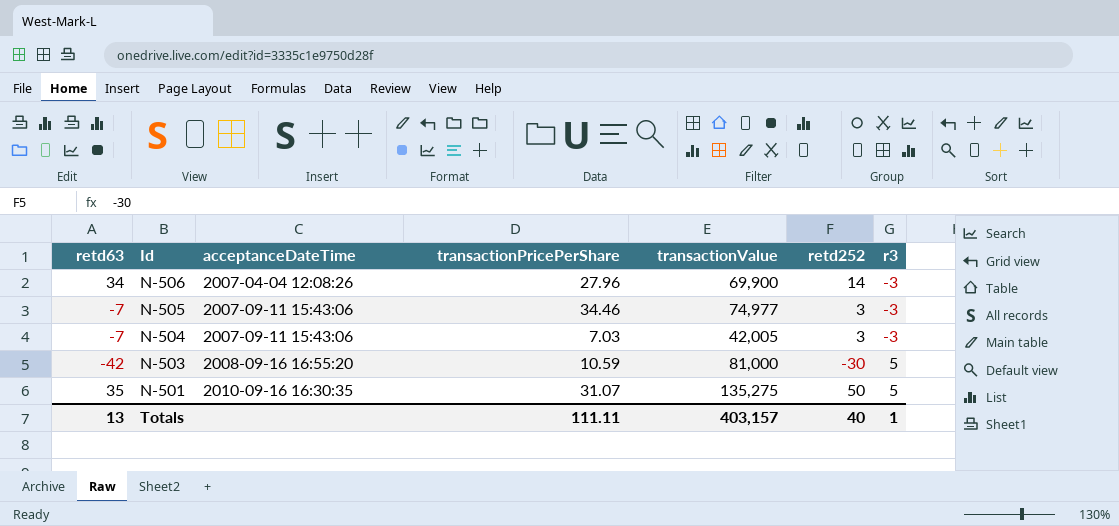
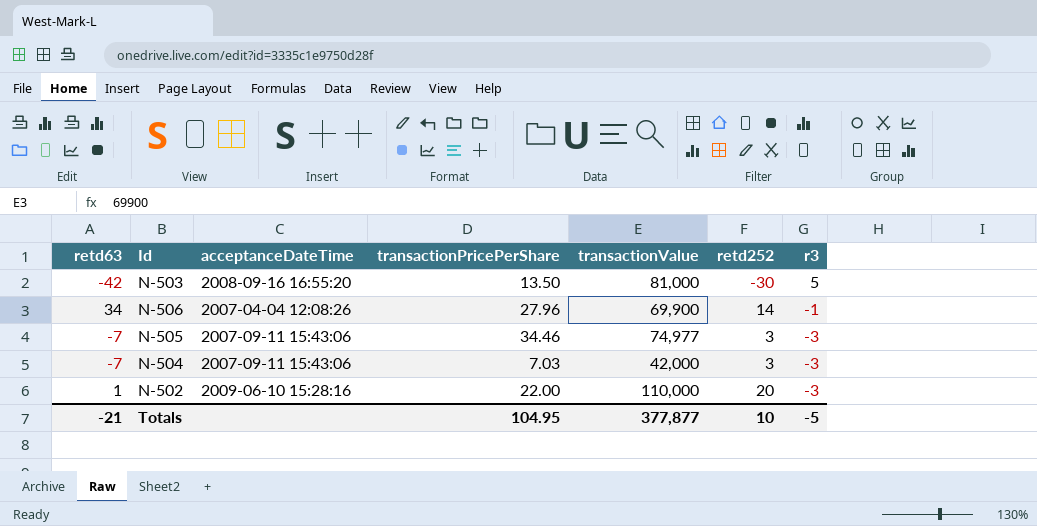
row order: Id descending -> r3 descending
row N-501: 35 | 2010-09-16 16:30:35 | 31.07 | 135,275 | 50 | 5 -> none
N-503 | transactionPricePerShare: 10.59 -> 13.50
N-506 | r3: -3 -> -1
N-504 | transactionValue: 42,005 -> 42,000
row N-502: none -> 1 | 2009-06-10 15:28:16 | 22.00 | 110,000 | 20 | -3
Totals | retd63: 13 -> -21
Totals | transactionPricePerShare: 111.11 -> 104.95
Totals | transactionValue: 403,157 -> 377,877
Totals | retd252: 40 -> 10
Totals | r3: 1 -> -5

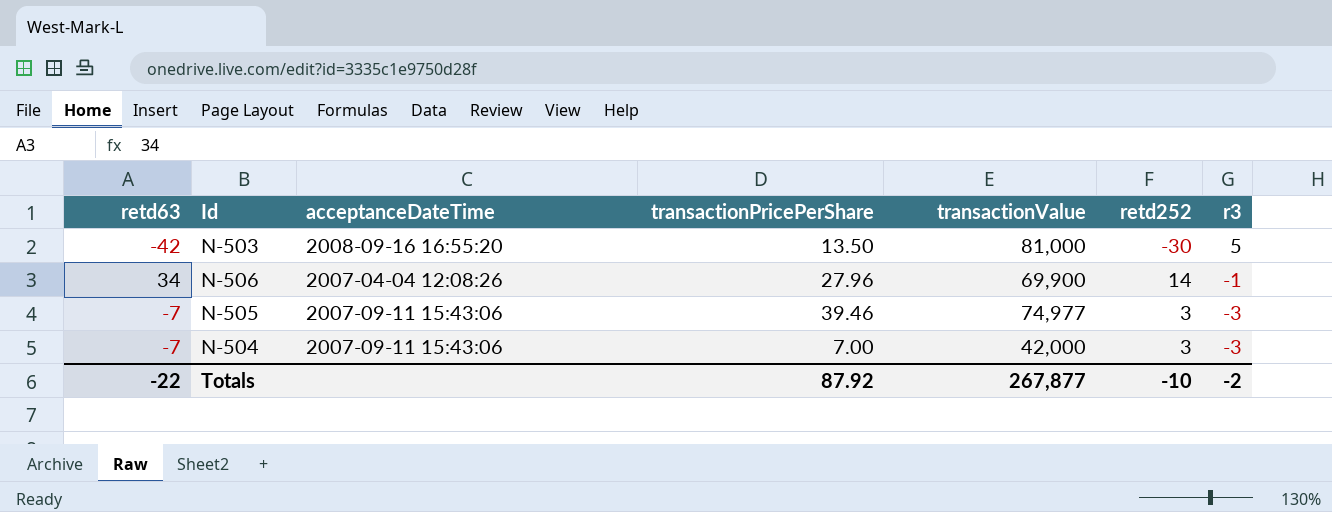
row N-502: 1 | 2009-06-10 15:28:16 | 22.00 | 110,000 | 20 | -3 -> none
N-505 | transactionPricePerShare: 34.46 -> 39.46
N-504 | transactionPricePerShare: 7.03 -> 7.00
Totals | retd63: -21 -> -22
Totals | transactionPricePerShare: 104.95 -> 87.92
Totals | transactionValue: 377,877 -> 267,877
Totals | retd252: 10 -> -10
Totals | r3: -5 -> -2

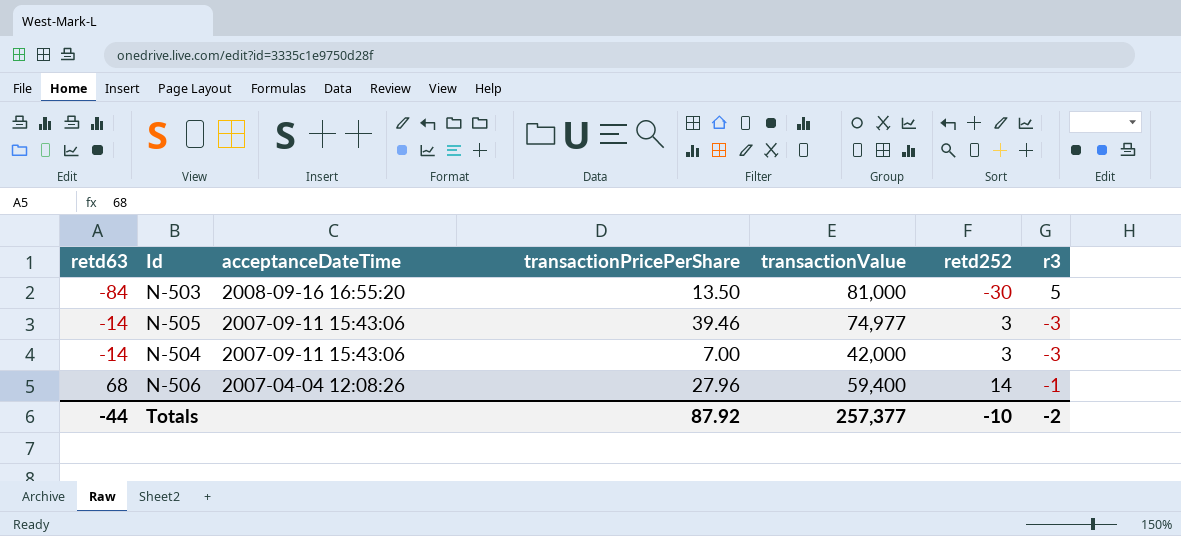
row order: r3 descending -> retd63 ascending
N-503 | retd63: -42 -> -84
N-505 | retd63: -7 -> -14
N-504 | retd63: -7 -> -14
N-506 | retd63: 34 -> 68
N-506 | transactionValue: 69,900 -> 59,400
Totals | retd63: -22 -> -44
Totals | transactionValue: 267,877 -> 257,377

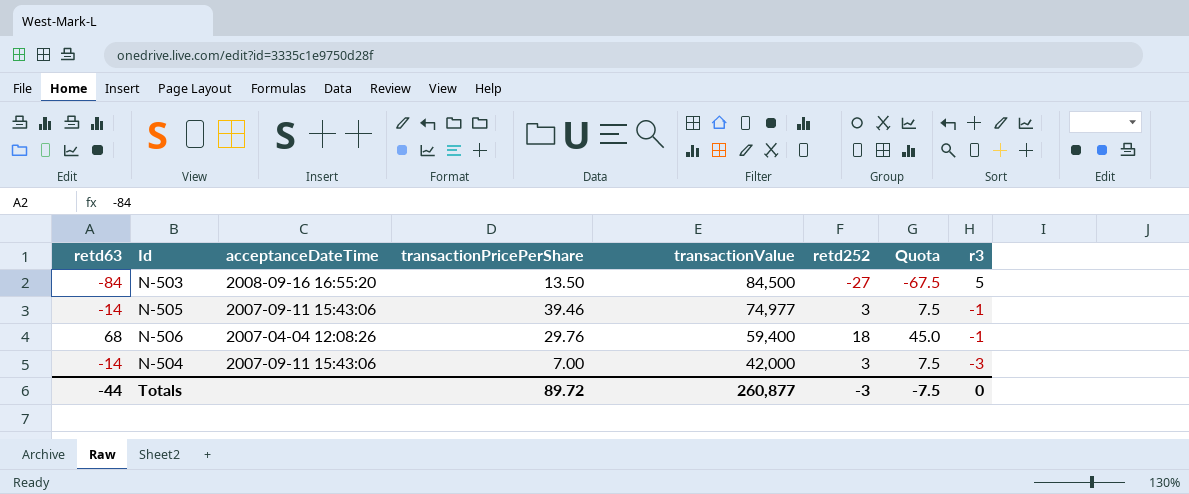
row order: retd63 ascending -> transactionValue descending
column Quota | formula: none -> [retd252] * 2.5
N-503 | transactionValue: 81,000 -> 84,500
N-503 | retd252: -30 -> -27
N-505 | r3: -3 -> -1
N-506 | transactionPricePerShare: 27.96 -> 29.76
N-506 | retd252: 14 -> 18
Totals | transactionPricePerShare: 87.92 -> 89.72
Totals | transactionValue: 257,377 -> 260,877
Totals | retd252: -10 -> -3
Totals | r3: -2 -> 0

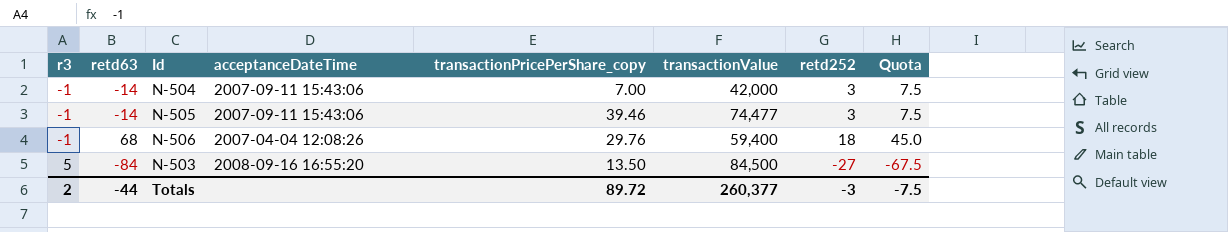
row order: transactionValue descending -> r3 ascending
column r3 | position: 8 -> 1
column name: transactionPricePerShare -> transactionPricePerShare_copy
N-504 | r3: -3 -> -1
N-505 | transactionValue: 74,977 -> 74,477
Totals | r3: 0 -> 2
Totals | transactionValue: 260,877 -> 260,377

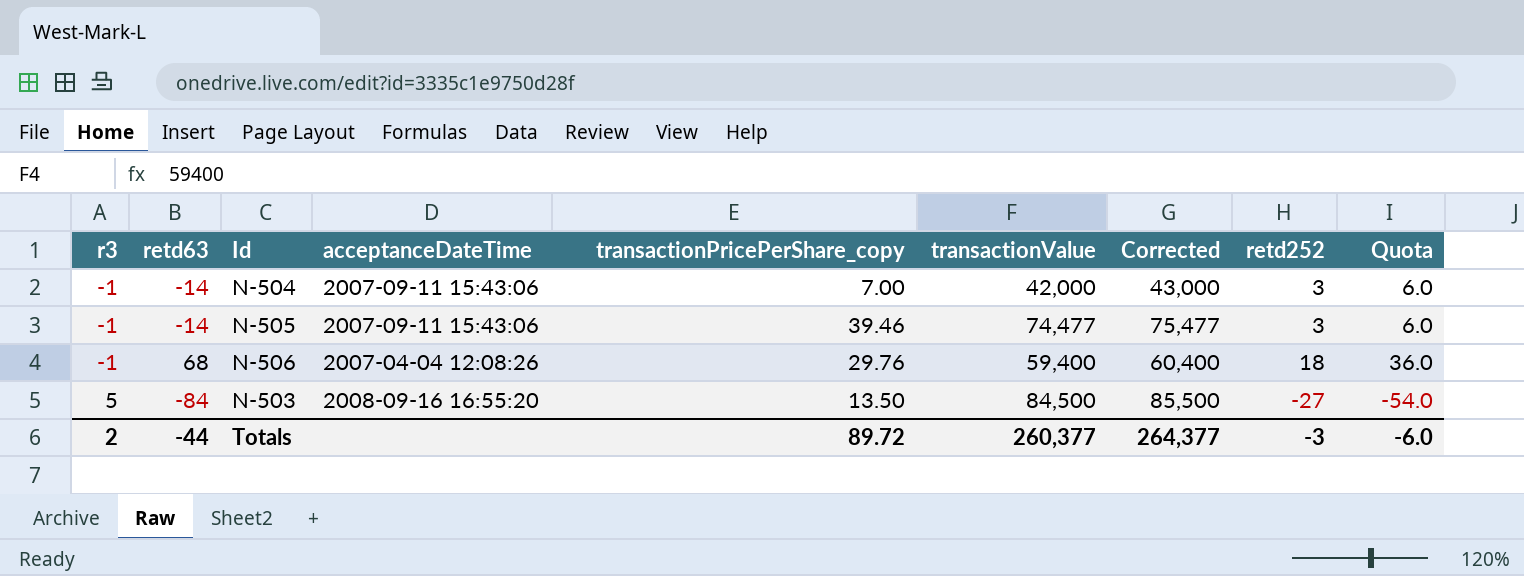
column Corrected | formula: none -> [transactionValue] + 1000
column Quota | formula: [retd252] * 2.5 -> [retd252] * 2
Totals | Quota: -7.5 -> -6.0

